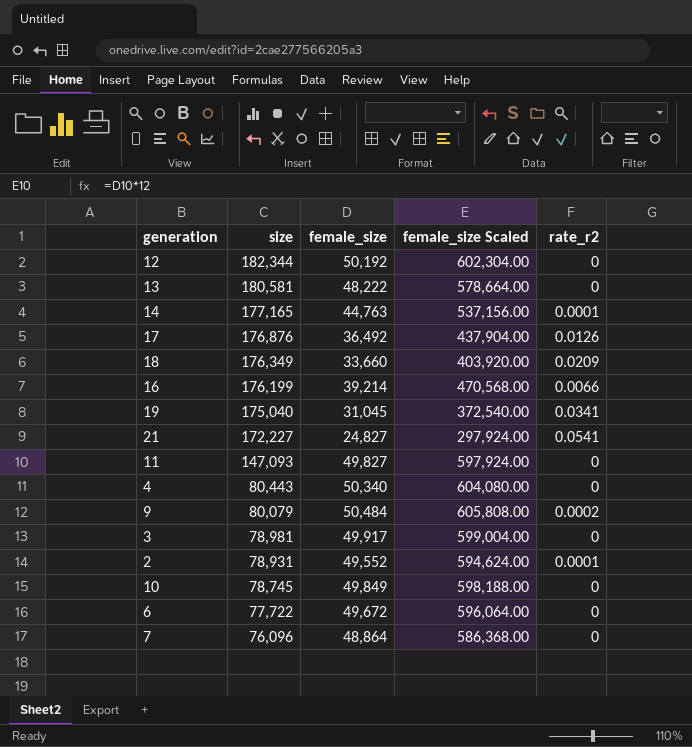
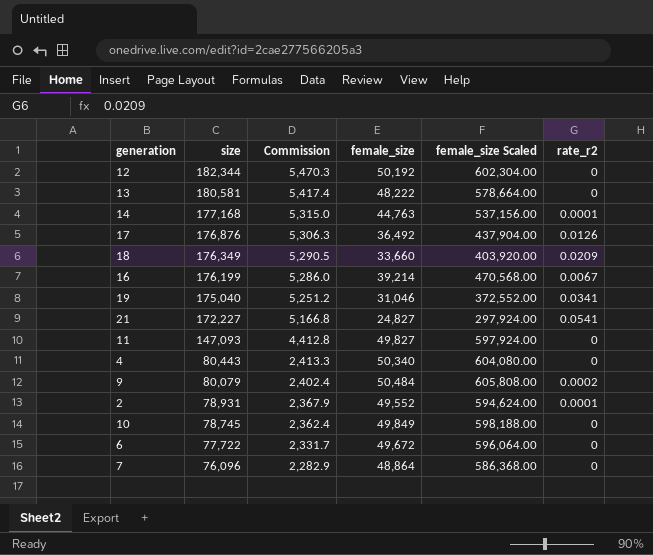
column Commission | formula: none -> [size] * 0.03
row 3: 78,981 | 49,917 | 599,004.00 | 0 -> none
14 | size: 177,165 -> 177,168
16 | rate_r2: 0.0066 -> 0.0067
19 | female_size: 31,045 -> 31,046
19 | female_size Scaled: 372,540.00 -> 372,552.00

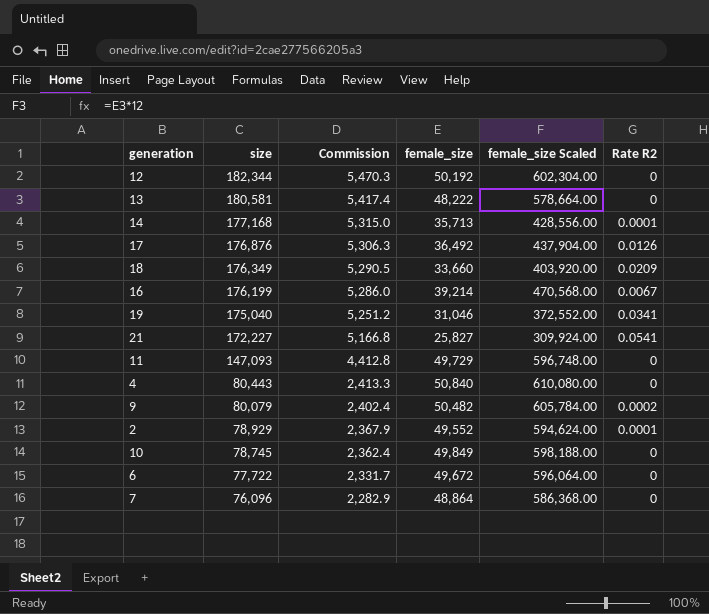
column name: rate_r2 -> Rate R2
14 | female_size: 44,763 -> 35,713
14 | female_size Scaled: 537,156.00 -> 428,556.00
21 | female_size: 24,827 -> 25,827
21 | female_size Scaled: 297,924.00 -> 309,924.00
11 | female_size: 49,827 -> 49,729
11 | female_size Scaled: 597,924.00 -> 596,748.00
4 | female_size: 50,340 -> 50,840
4 | female_size Scaled: 604,080.00 -> 610,080.00
9 | female_size: 50,484 -> 50,482
9 | female_size Scaled: 605,808.00 -> 605,784.00
2 | size: 78,931 -> 78,929

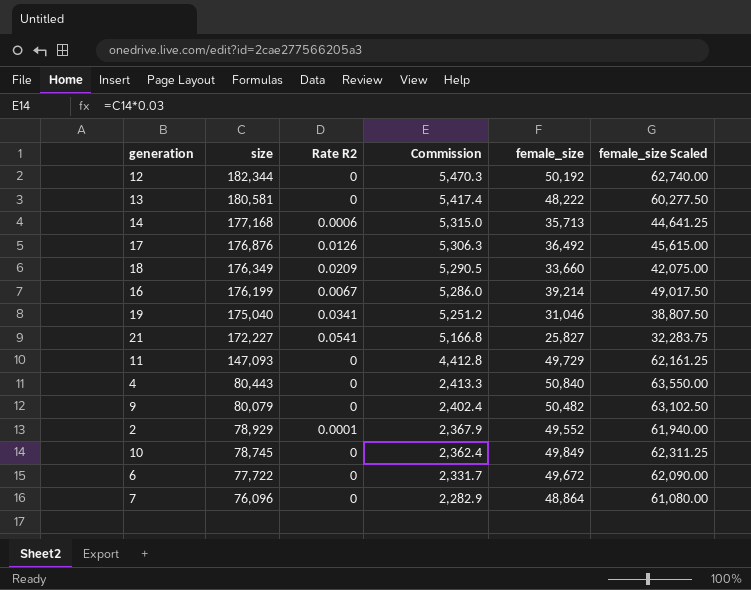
column Rate R2 | position: 6 -> 3
column female_size Scaled | formula: [female_size] * 12 -> [female_size] * 1.25
14 | Rate R2: 0.0001 -> 0.0006
9 | Rate R2: 0.0002 -> 0

